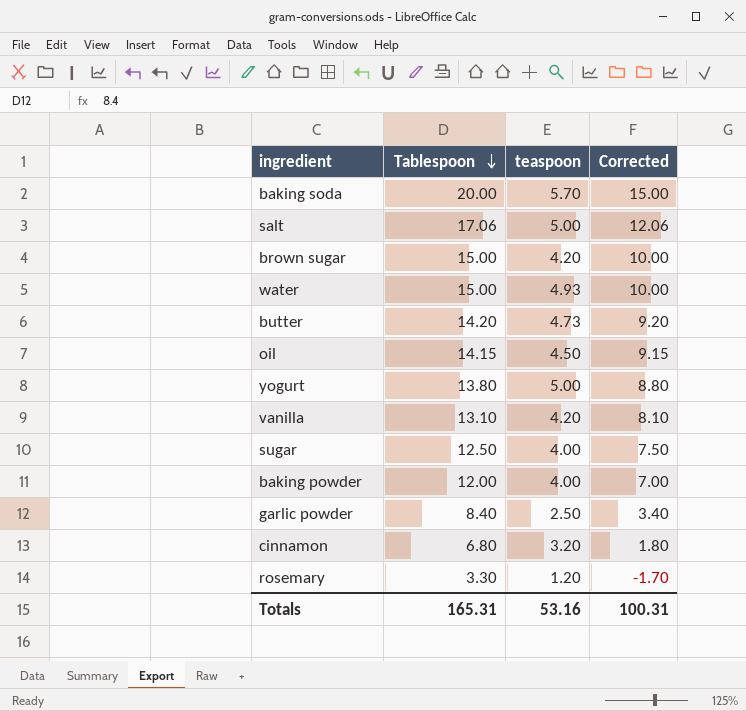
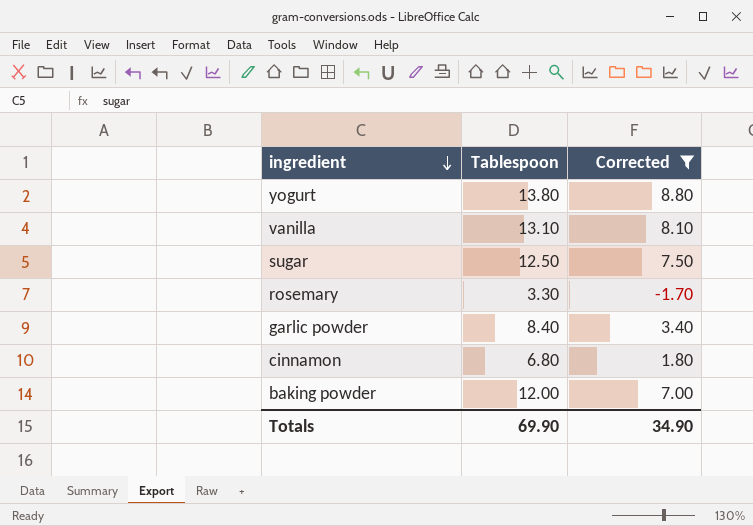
filter: none -> Corrected <= 8.80
row order: Tablespoon descending -> ingredient descending
column teaspoon | position: 3 -> none
Totals | Tablespoon: 165.31 -> 69.90
Totals | Corrected: 100.31 -> 34.90

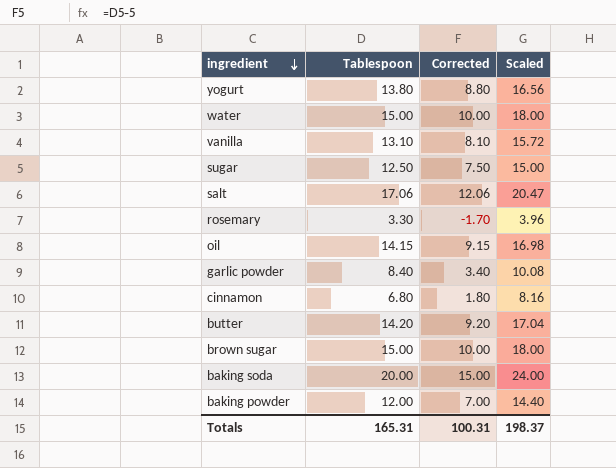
filter: Corrected <= 8.80 -> none
column Scaled | formula: none -> [Tablespoon] * 1.2
Totals | Tablespoon: 69.90 -> 165.31
Totals | Corrected: 34.90 -> 100.31

